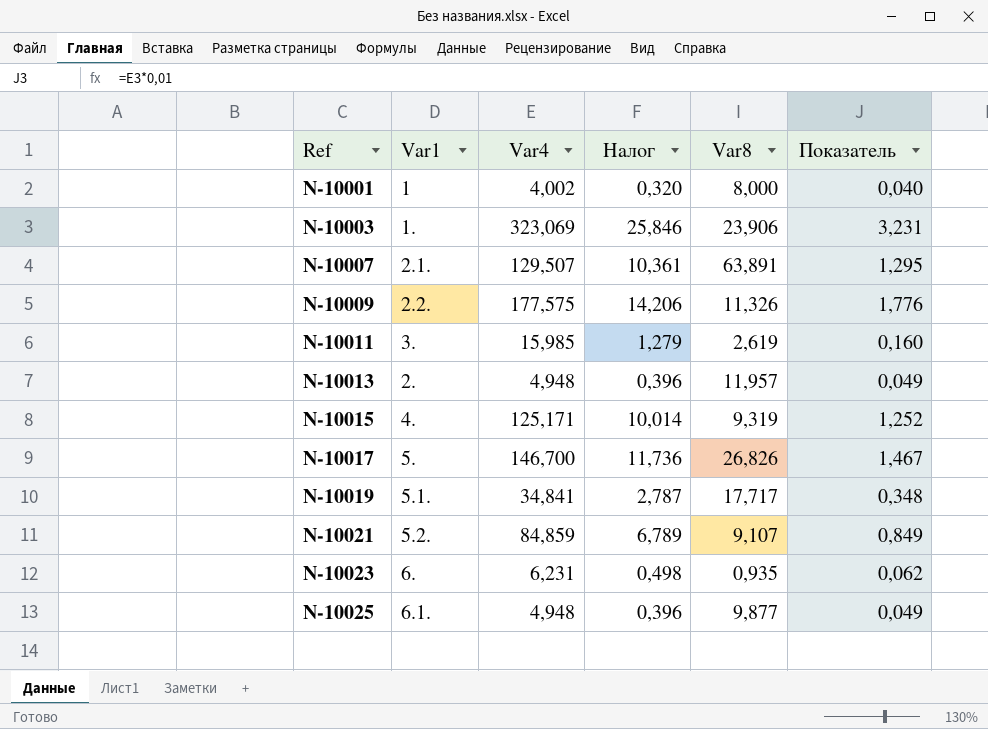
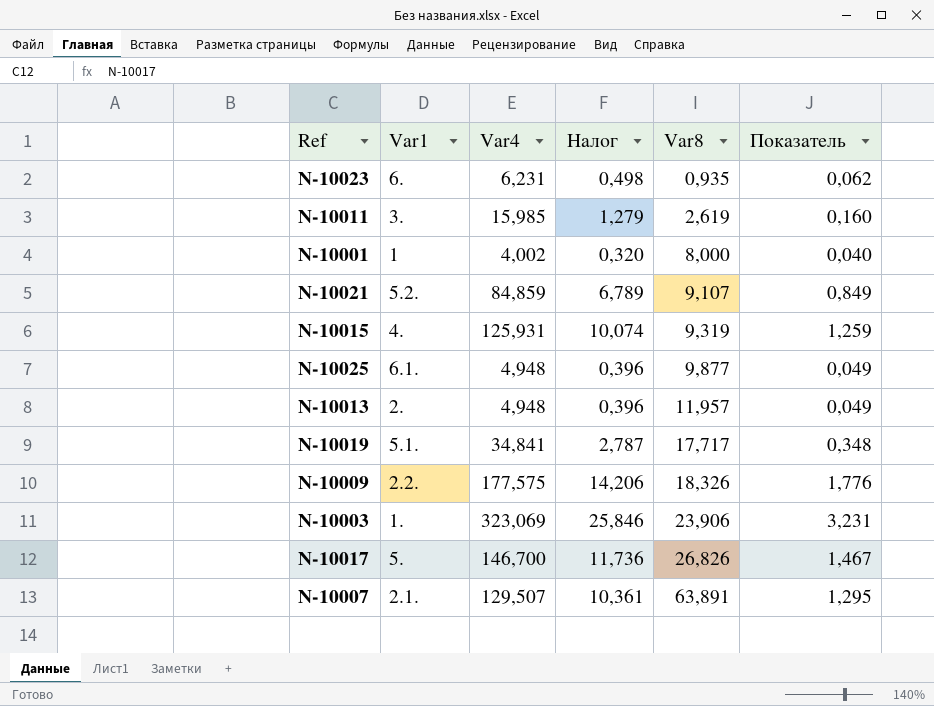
row order: Ref ascending -> Var8 ascending
N-10015 | Var4: 125,171 -> 125,931
N-10015 | Налог: 10,014 -> 10,074
N-10015 | Показатель: 1,252 -> 1,259
N-10009 | Var8: 11,326 -> 18,326

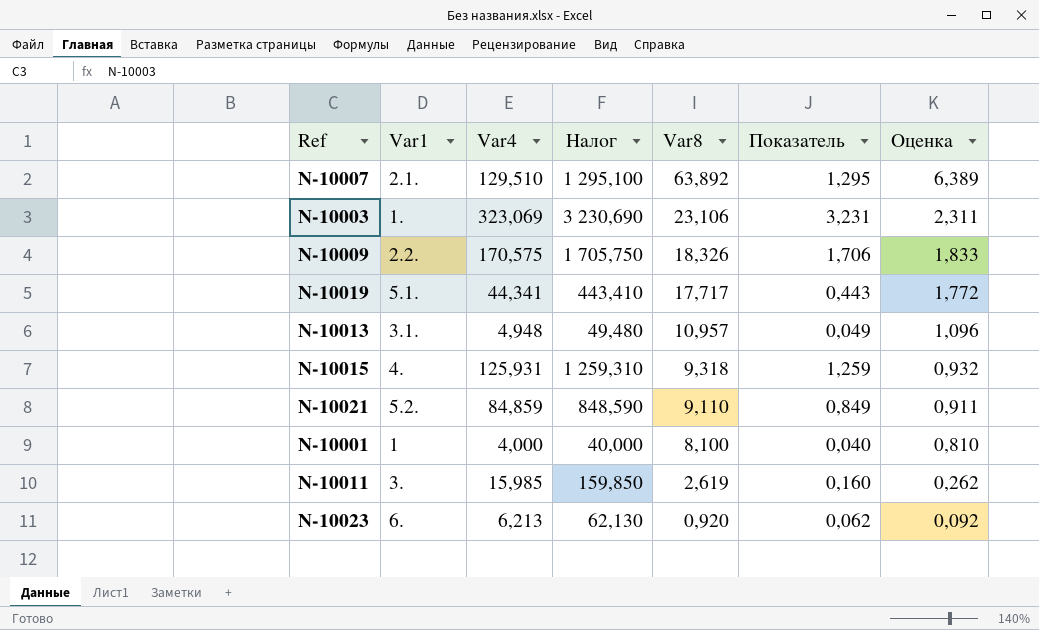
row order: Var8 ascending -> Var8 descending
column Налог | formula: [Var4] * 0,08 -> [Var4] * 10
column Оценка | formula: none -> [Var8] * 0,1
row N-10025: 6.1. | 4,948 | 0,396 | 9,877 | 0,049 -> none
row N-10017: 5. | 146,700 | 11,736 | 26,826 | 1,467 -> none
N-10007 | Var4: 129,507 -> 129,510
N-10007 | Var8: 63,891 -> 63,892
N-10003 | Var8: 23,906 -> 23,106
N-10009 | Var4: 177,575 -> 170,575
N-10009 | Показатель: 1,776 -> 1,706
N-10019 | Var4: 34,841 -> 44,341
N-10019 | Показатель: 0,348 -> 0,443
N-10013 | Var1: 2. -> 3.1.
N-10013 | Var8: 11,957 -> 10,957
N-10015 | Var8: 9,319 -> 9,318
N-10021 | Var8: 9,107 -> 9,110
N-10001 | Var4: 4,002 -> 4,000
N-10001 | Var8: 8,000 -> 8,100
N-10023 | Var4: 6,231 -> 6,213
N-10023 | Var8: 0,935 -> 0,920

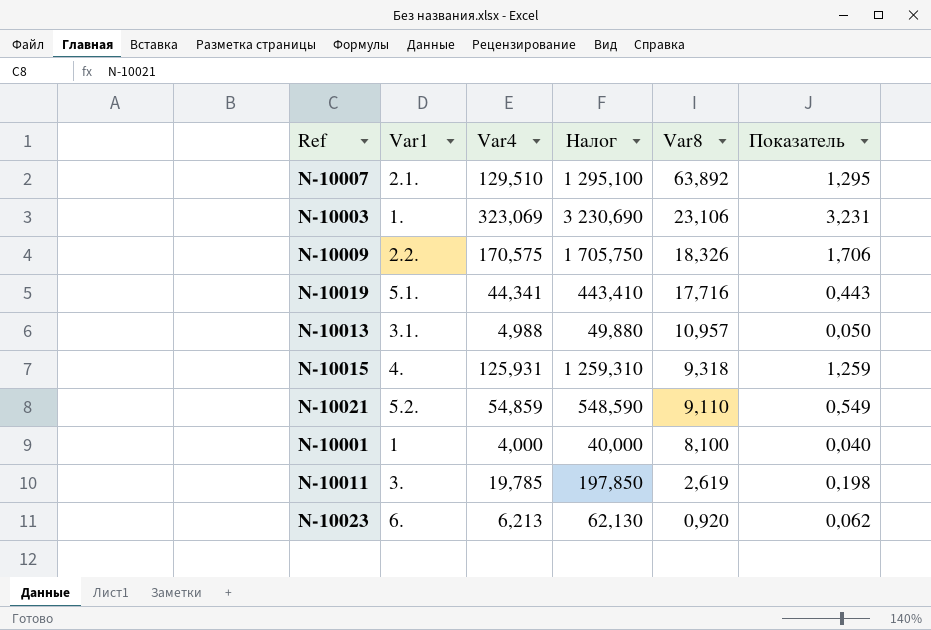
column Оценка | formula: [Var8] * 0,1 -> none
N-10019 | Var8: 17,717 -> 17,716
N-10013 | Var4: 4,948 -> 4,988
N-10013 | Налог: 49,480 -> 49,880
N-10013 | Показатель: 0,049 -> 0,050
N-10021 | Var4: 84,859 -> 54,859
N-10021 | Налог: 848,590 -> 548,590
N-10021 | Показатель: 0,849 -> 0,549
N-10011 | Var4: 15,985 -> 19,785
N-10011 | Налог: 159,850 -> 197,850
N-10011 | Показатель: 0,160 -> 0,198

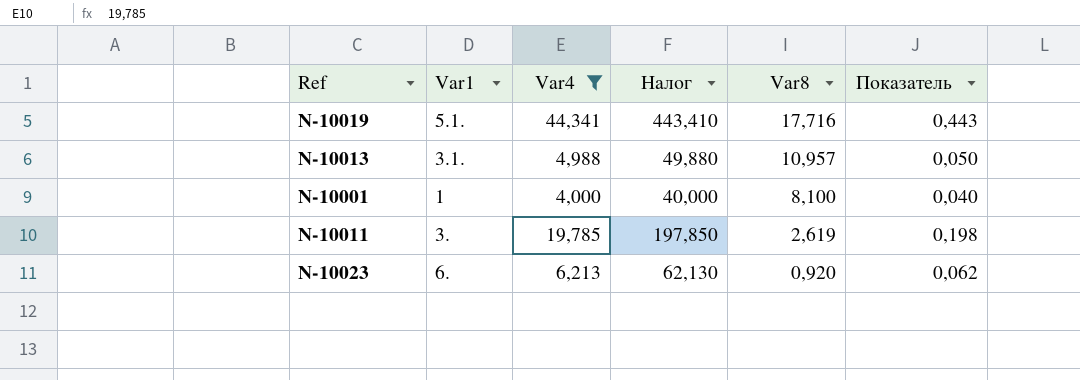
filter: none -> Var4 <= 44,341

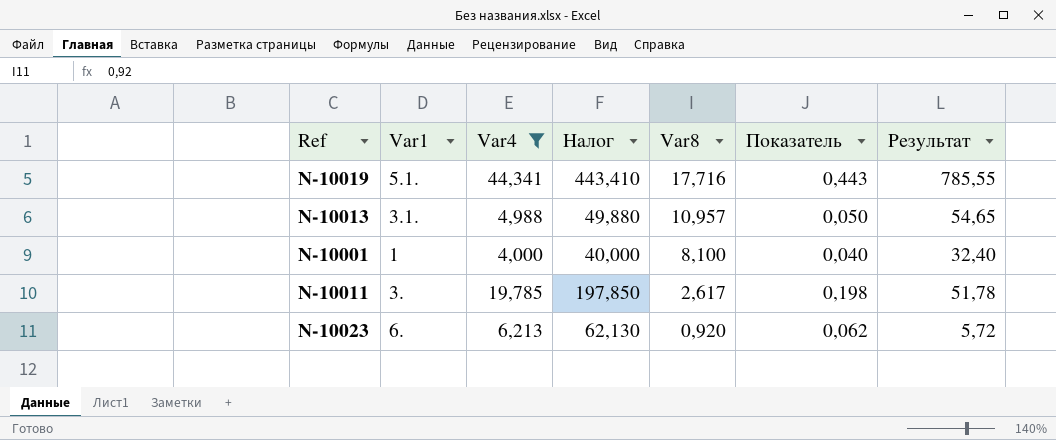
column Результат | formula: none -> [Var4] * [Var8]
N-10011 | Var8: 2,619 -> 2,617

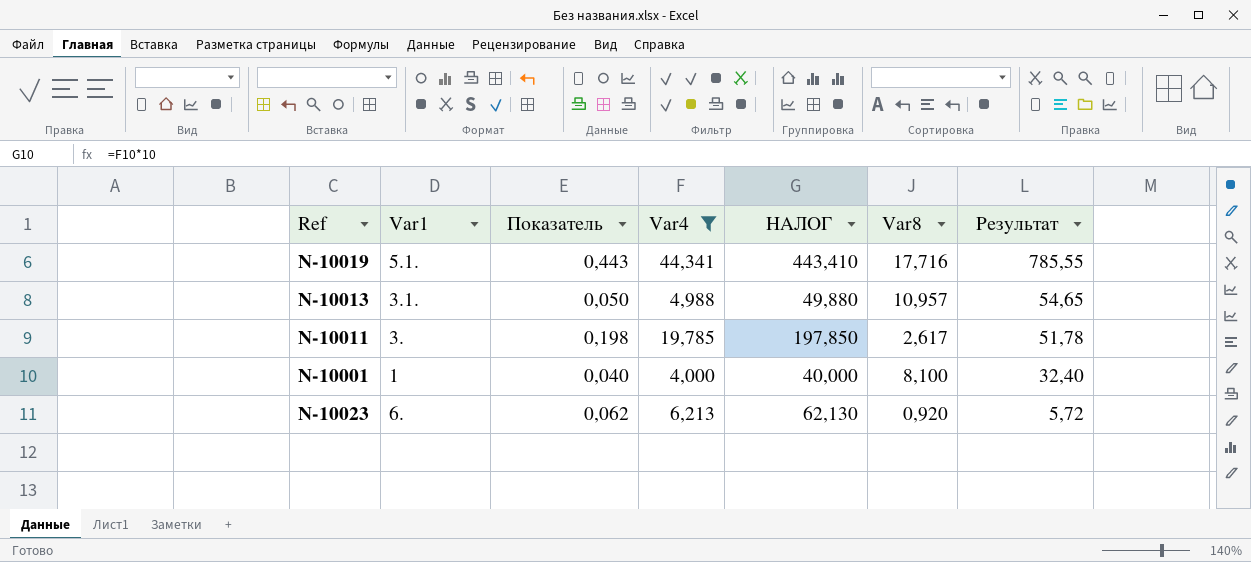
row order: Var8 descending -> Результат descending
column Показатель | position: 6 -> 3
column name: Налог -> НАЛОГ

